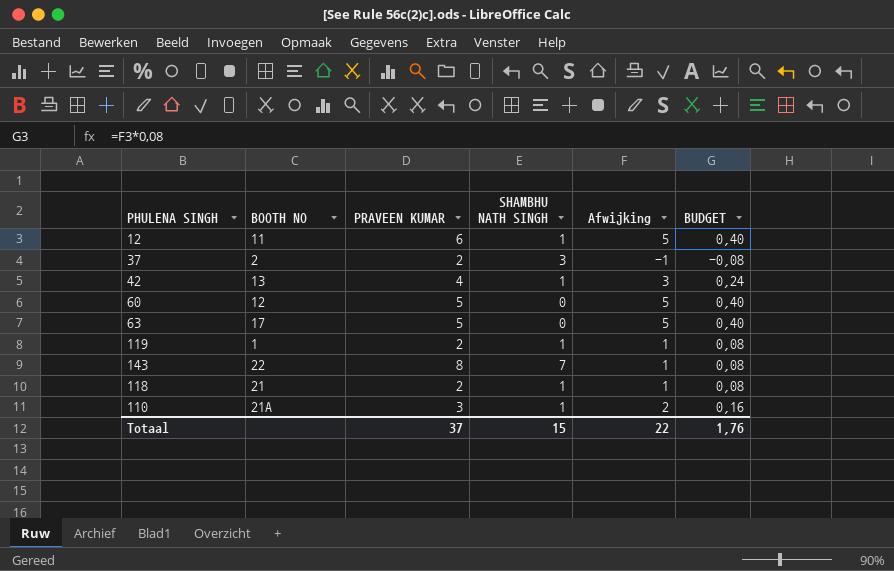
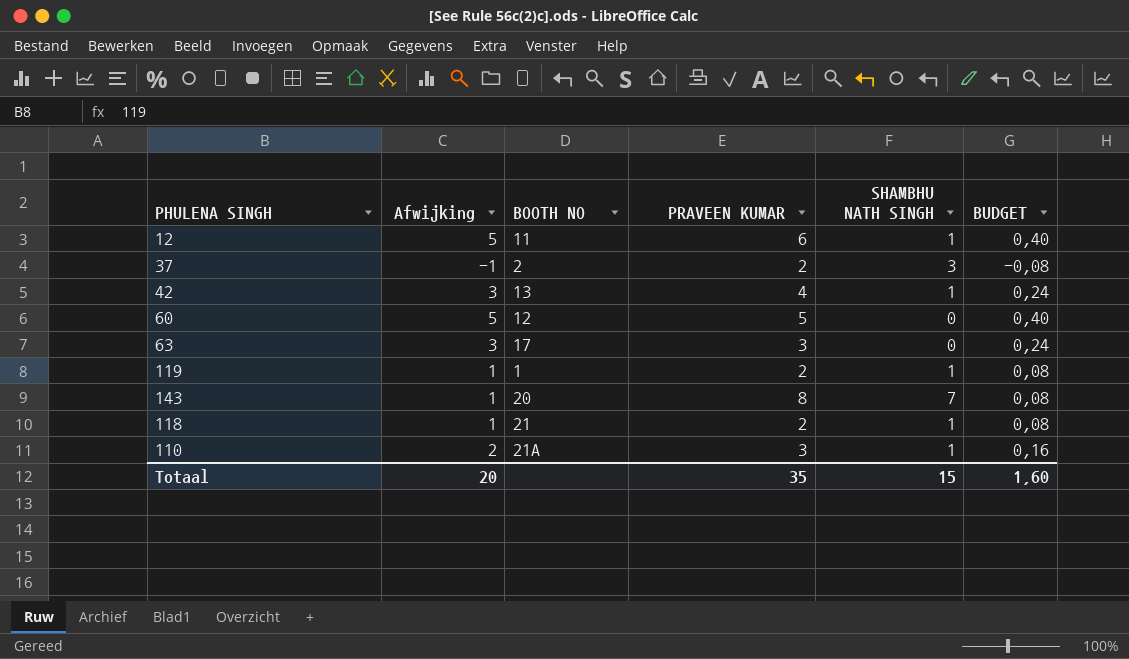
column Afwijking | position: 5 -> 2
63 | Afwijking: 5 -> 3
63 | PRAVEEN KUMAR: 5 -> 3
63 | BUDGET: 0,40 -> 0,24
143 | BOOTH NO: 22 -> 20
Totaal | Afwijking: 22 -> 20
Totaal | PRAVEEN KUMAR: 37 -> 35
Totaal | BUDGET: 1,76 -> 1,60

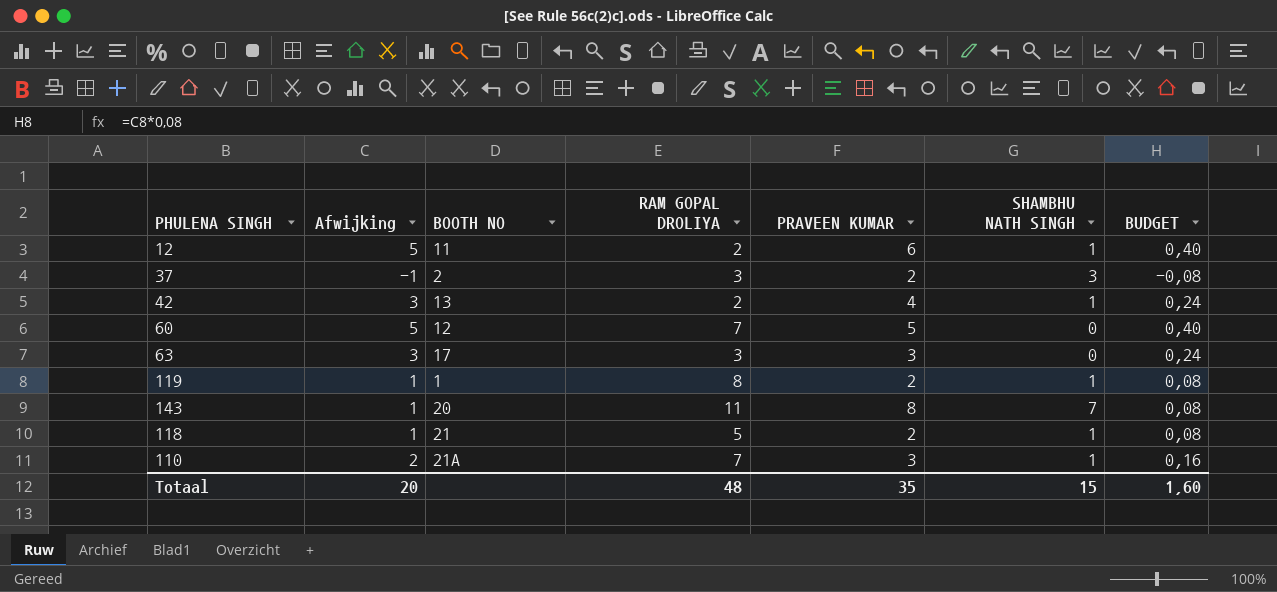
column RAM GOPAL DROLIYA | position: none -> 4

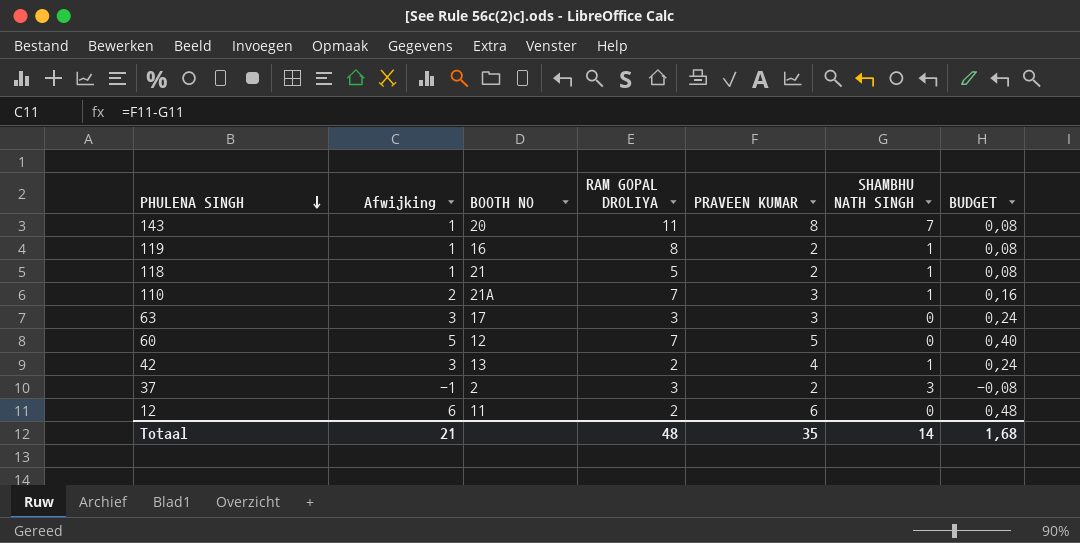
row order: none -> PHULENA SINGH descending
119 | BOOTH NO: 1 -> 16
12 | Afwijking: 5 -> 6
12 | SHAMBHU NATH SINGH: 1 -> 0
12 | BUDGET: 0,40 -> 0,48
Totaal | Afwijking: 20 -> 21
Totaal | SHAMBHU NATH SINGH: 15 -> 14
Totaal | BUDGET: 1,60 -> 1,68

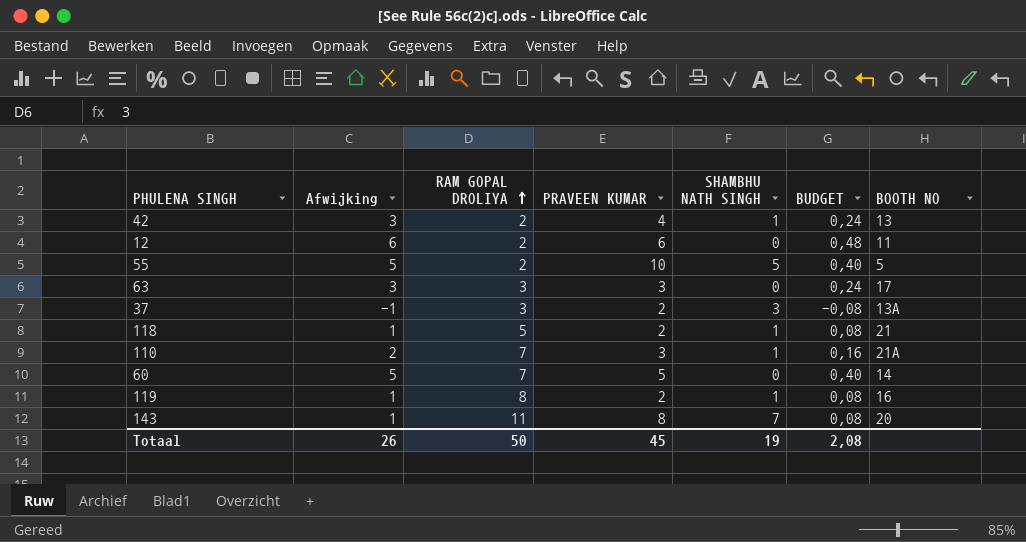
row order: PHULENA SINGH descending -> RAM GOPAL DROLIYA ascending
column BOOTH NO | position: 3 -> 7
row 55: none -> 5 | 2 | 10 | 5 | 0,40 | 5
37 | BOOTH NO: 2 -> 13A
60 | BOOTH NO: 12 -> 14
Totaal | Afwijking: 21 -> 26
Totaal | RAM GOPAL DROLIYA: 48 -> 50
Totaal | PRAVEEN KUMAR: 35 -> 45
Totaal | SHAMBHU NATH SINGH: 14 -> 19
Totaal | BUDGET: 1,68 -> 2,08

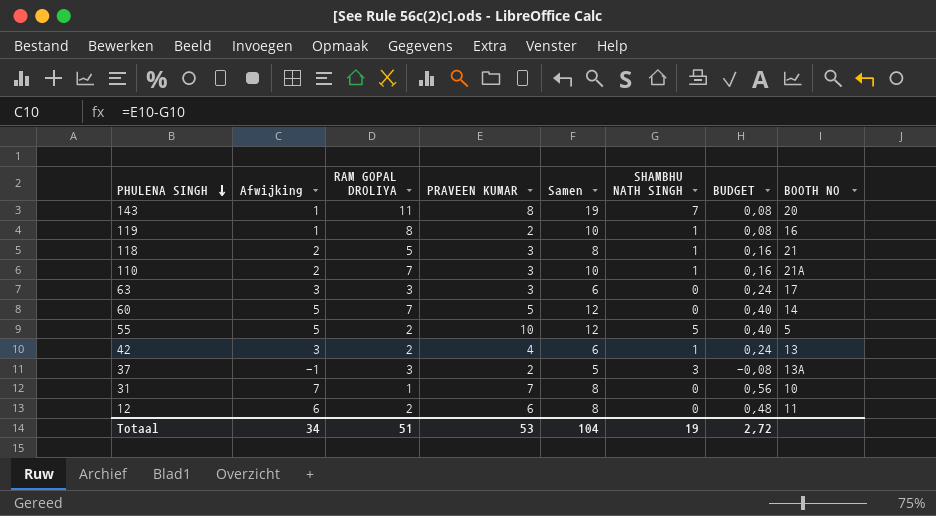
row order: RAM GOPAL DROLIYA ascending -> PHULENA SINGH descending
column Samen | formula: none -> [RAM GOPAL DROLIYA] + [PRAVEEN KUMAR]
118 | Afwijking: 1 -> 2
118 | PRAVEEN KUMAR: 2 -> 3
118 | BUDGET: 0,08 -> 0,16
row 31: none -> 7 | 1 | 7 | 8 | 0 | 0,56 | 10
Totaal | Afwijking: 26 -> 34
Totaal | RAM GOPAL DROLIYA: 50 -> 51
Totaal | PRAVEEN KUMAR: 45 -> 53
Totaal | BUDGET: 2,08 -> 2,72

